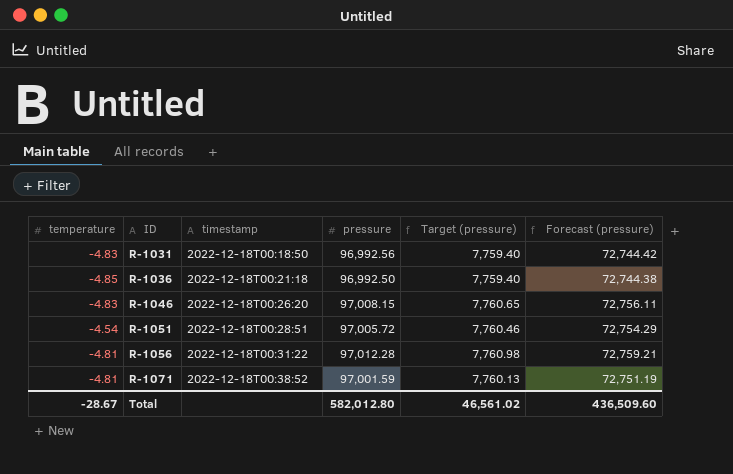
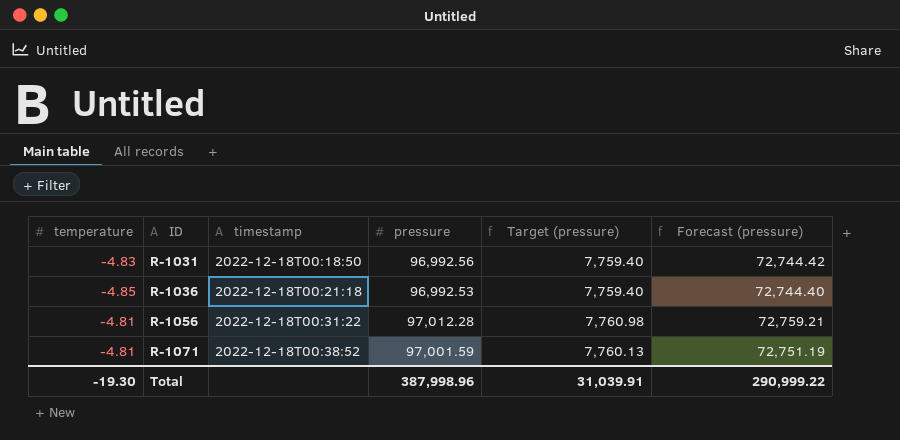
row R-1046: -4.83 | 2022-12-18T00:26:20 | 97,008.15 | 7,760.65 | 72,756.11 -> none
row R-1051: -4.54 | 2022-12-18T00:28:51 | 97,005.72 | 7,760.46 | 72,754.29 -> none
R-1036 | pressure: 96,992.50 -> 96,992.53
R-1036 | Forecast (pressure): 72,744.38 -> 72,744.40
Total | temperature: -28.67 -> -19.30
Total | pressure: 582,012.80 -> 387,998.96
Total | Target (pressure): 46,561.02 -> 31,039.91
Total | Forecast (pressure): 436,509.60 -> 290,999.22

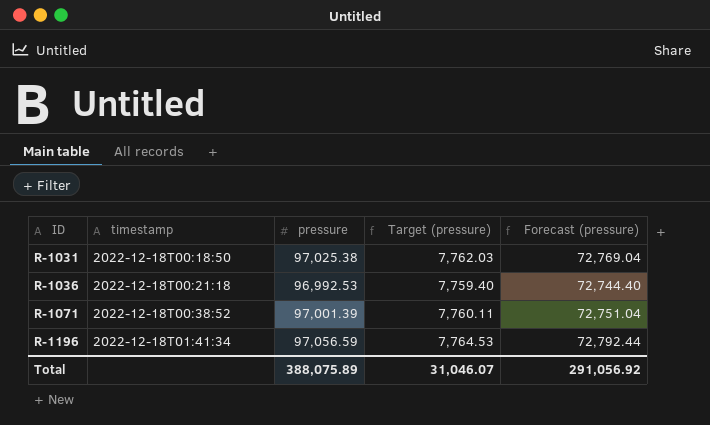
column temperature | position: 1 -> none
row R-1056: -4.81 | 2022-12-18T00:31:22 | 97,012.28 | 7,760.98 | 72,759.21 -> none
R-1031 | pressure: 96,992.56 -> 97,025.38
R-1031 | Target (pressure): 7,759.40 -> 7,762.03
R-1031 | Forecast (pressure): 72,744.42 -> 72,769.04
R-1071 | pressure: 97,001.59 -> 97,001.39
R-1071 | Target (pressure): 7,760.13 -> 7,760.11
R-1071 | Forecast (pressure): 72,751.19 -> 72,751.04
row R-1196: none -> 2022-12-18T01:41:34 | 97,056.59 | 7,764.53 | 72,792.44
Total | pressure: 387,998.96 -> 388,075.89
Total | Target (pressure): 31,039.91 -> 31,046.07
Total | Forecast (pressure): 290,999.22 -> 291,056.92

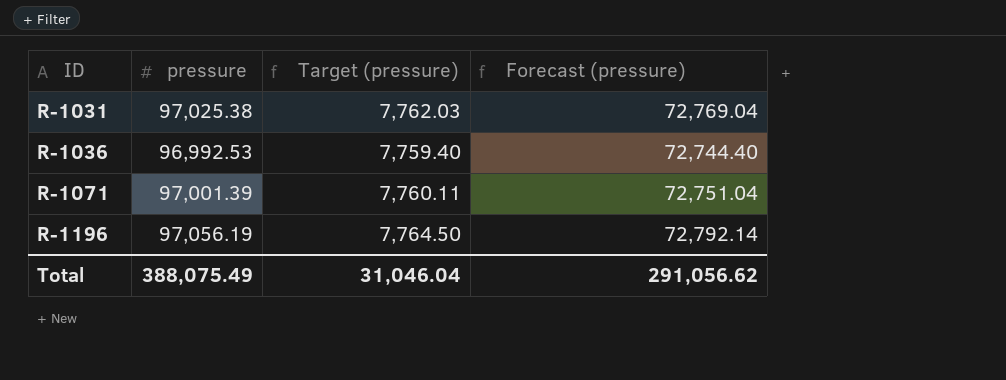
column timestamp | position: 2 -> none
R-1196 | pressure: 97,056.59 -> 97,056.19
R-1196 | Target (pressure): 7,764.53 -> 7,764.50
R-1196 | Forecast (pressure): 72,792.44 -> 72,792.14
Total | pressure: 388,075.89 -> 388,075.49
Total | Target (pressure): 31,046.07 -> 31,046.04
Total | Forecast (pressure): 291,056.92 -> 291,056.62

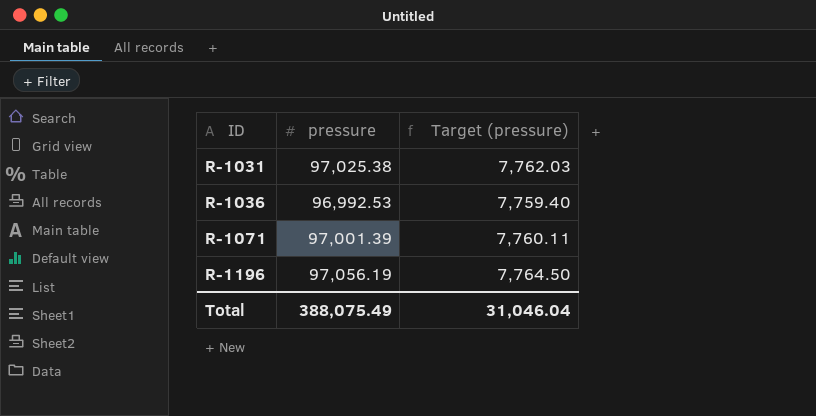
column Forecast (pressure) | formula: [pressure] * 0.75 -> none

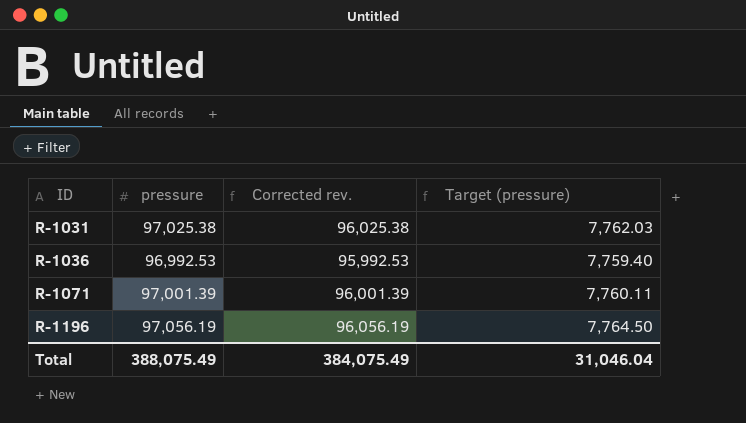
column Corrected rev. | formula: none -> [pressure] - 1000

